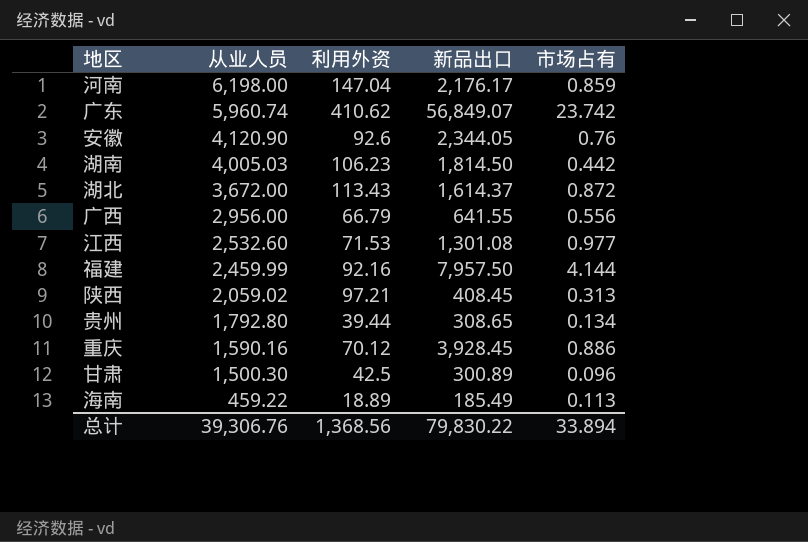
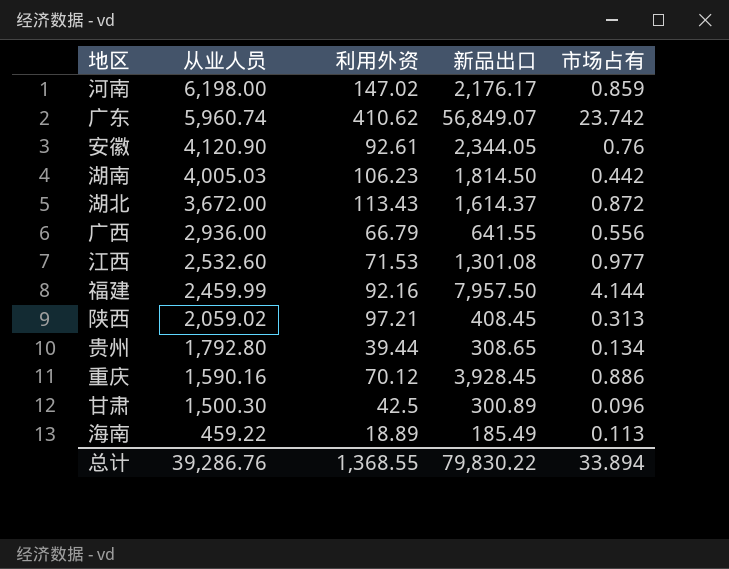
河南 | 利用外资: 147.04 -> 147.02
安徽 | 利用外资: 92.6 -> 92.61
广西 | 从业人员: 2,956.00 -> 2,936.00
总计 | 从业人员: 39,306.76 -> 39,286.76
总计 | 利用外资: 1,368.56 -> 1,368.55

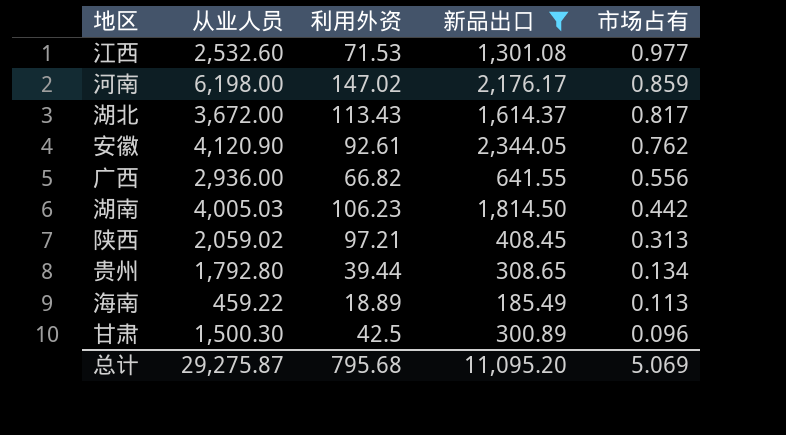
filter: none -> 新品出口 <= 2,344.05
row order: 从业人员 descending -> 市场占有 descending
湖北 | 市场占有: 0.872 -> 0.817
安徽 | 市场占有: 0.76 -> 0.762
广西 | 利用外资: 66.79 -> 66.82
总计 | 从业人员: 39,286.76 -> 29,275.87
总计 | 利用外资: 1,368.55 -> 795.68
总计 | 新品出口: 79,830.22 -> 11,095.20
总计 | 市场占有: 33.894 -> 5.069

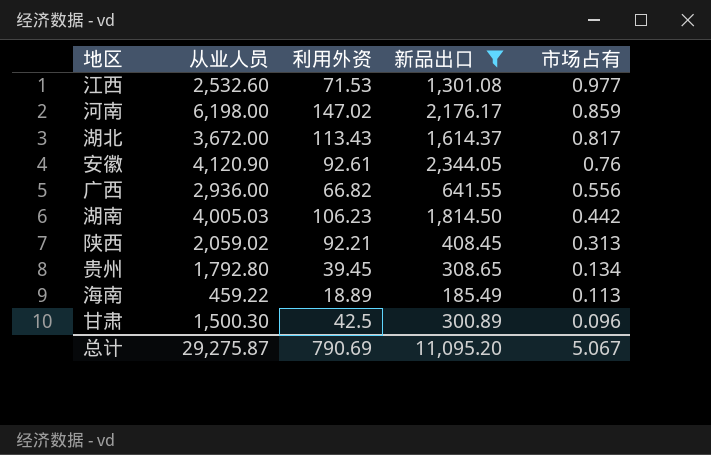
安徽 | 市场占有: 0.762 -> 0.76
陕西 | 利用外资: 97.21 -> 92.21
贵州 | 利用外资: 39.44 -> 39.45
总计 | 利用外资: 795.68 -> 790.69
总计 | 市场占有: 5.069 -> 5.067

